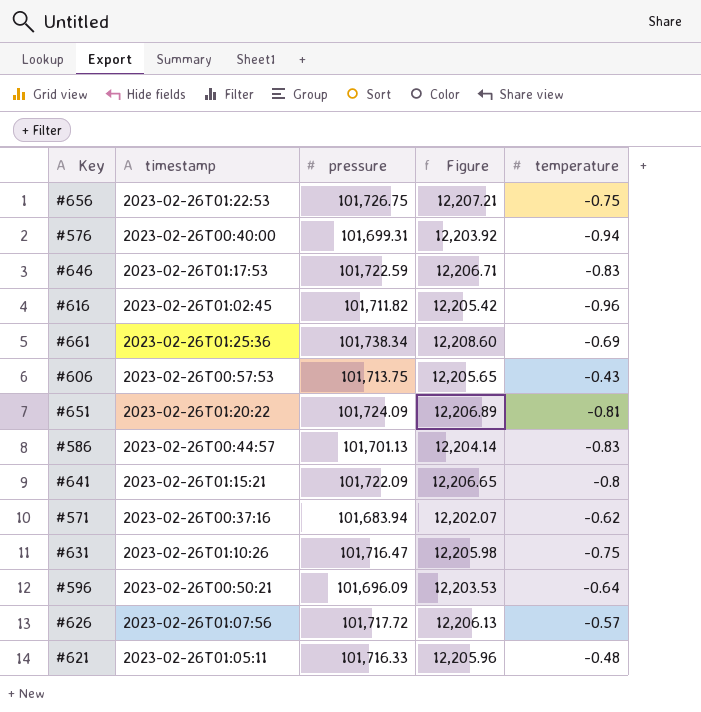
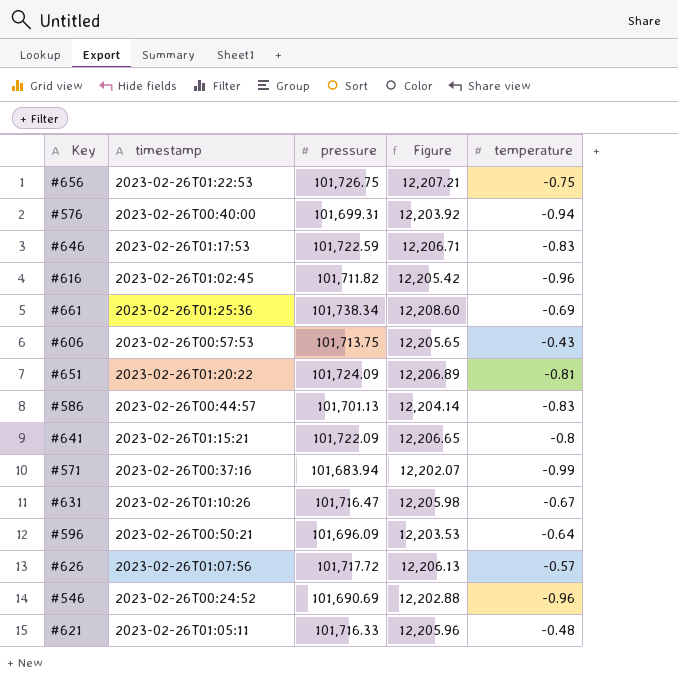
#571 | temperature: -0.62 -> -0.99
#631 | temperature: -0.75 -> -0.67
row #546: none -> 2023-02-26T00:24:52 | 101,690.69 | 12,202.88 | -0.96

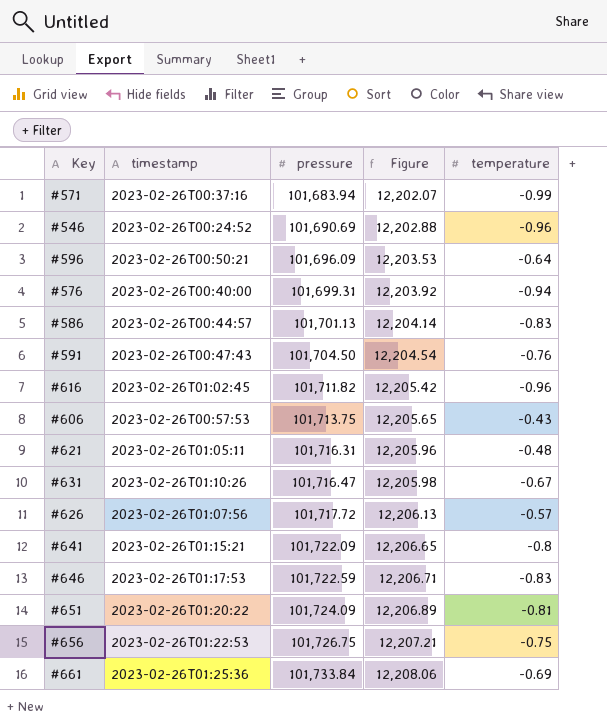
row order: none -> pressure ascending
row #591: none -> 2023-02-26T00:47:43 | 101,704.50 | 12,204.54 | -0.76
#621 | pressure: 101,716.33 -> 101,716.31
#661 | pressure: 101,738.34 -> 101,733.84
#661 | Figure: 12,208.60 -> 12,208.06

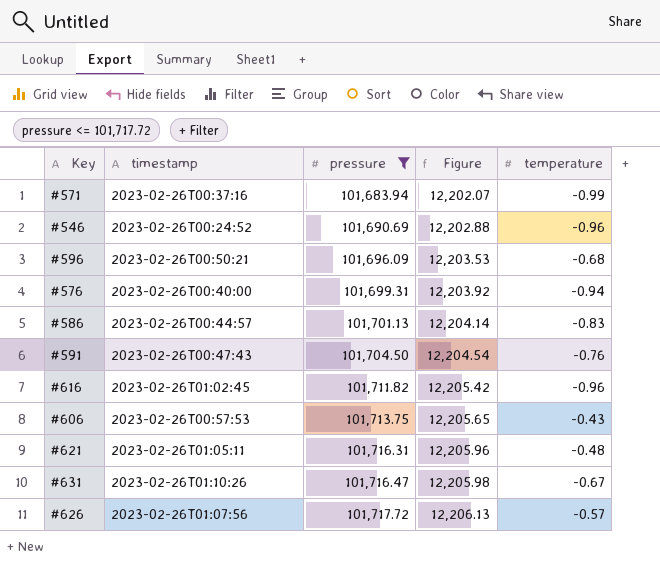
filter: none -> pressure <= 101,717.72
#596 | temperature: -0.64 -> -0.68

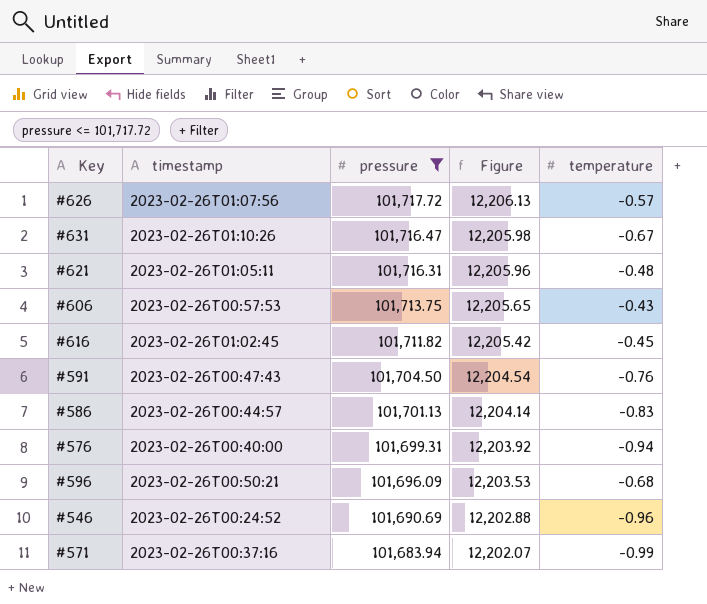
row order: pressure ascending -> pressure descending
#616 | temperature: -0.96 -> -0.45

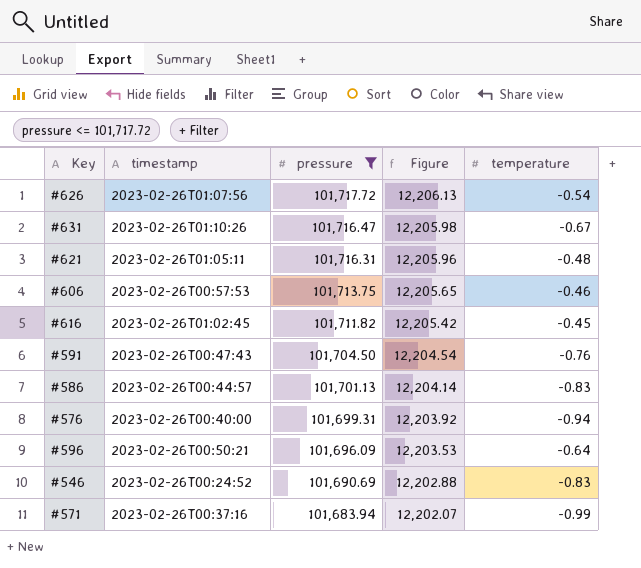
#626 | temperature: -0.57 -> -0.54
#606 | temperature: -0.43 -> -0.46
#596 | temperature: -0.68 -> -0.64
#546 | temperature: -0.96 -> -0.83

